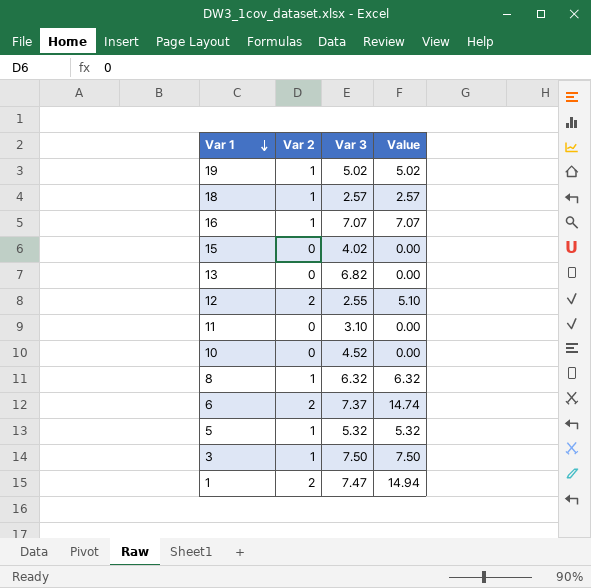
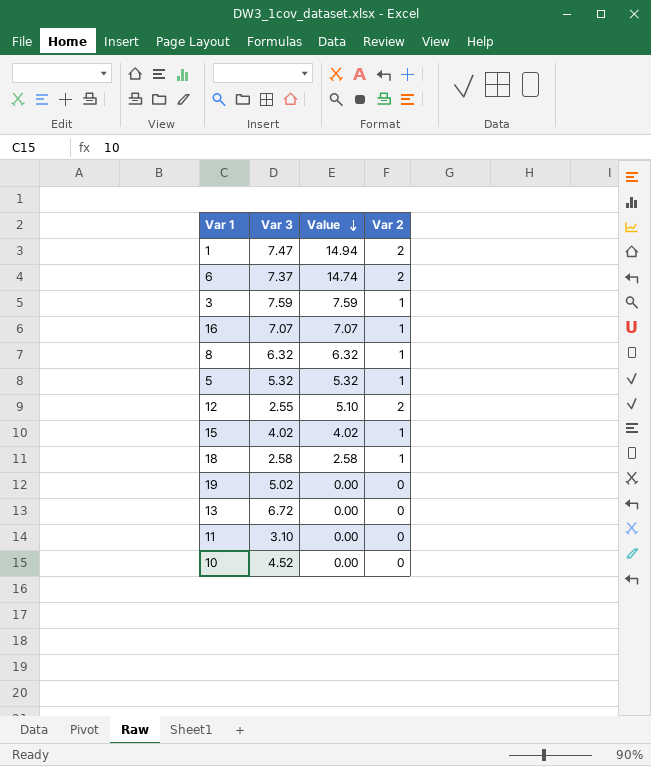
row order: Var 1 descending -> Value descending
column Var 2 | position: 2 -> 4
3 | Var 3: 7.50 -> 7.59
3 | Value: 7.50 -> 7.59
15 | Value: 0.00 -> 4.02
15 | Var 2: 0 -> 1
18 | Var 3: 2.57 -> 2.58
18 | Value: 2.57 -> 2.58
19 | Value: 5.02 -> 0.00
19 | Var 2: 1 -> 0
13 | Var 3: 6.82 -> 6.72

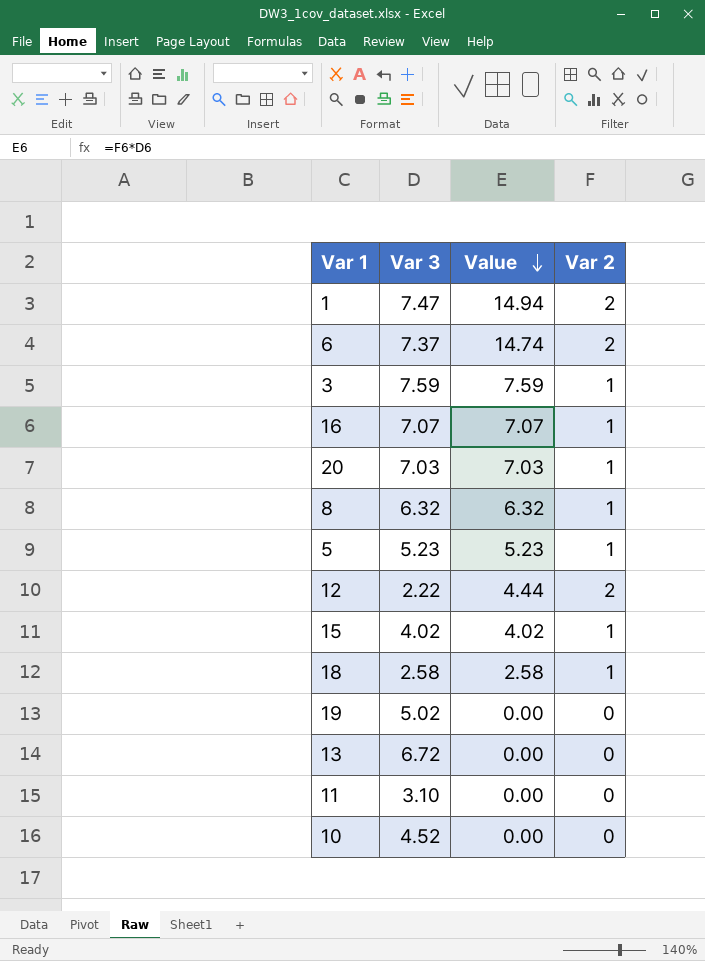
row 20: none -> 7.03 | 7.03 | 1
5 | Var 3: 5.32 -> 5.23
5 | Value: 5.32 -> 5.23
12 | Var 3: 2.55 -> 2.22
12 | Value: 5.10 -> 4.44

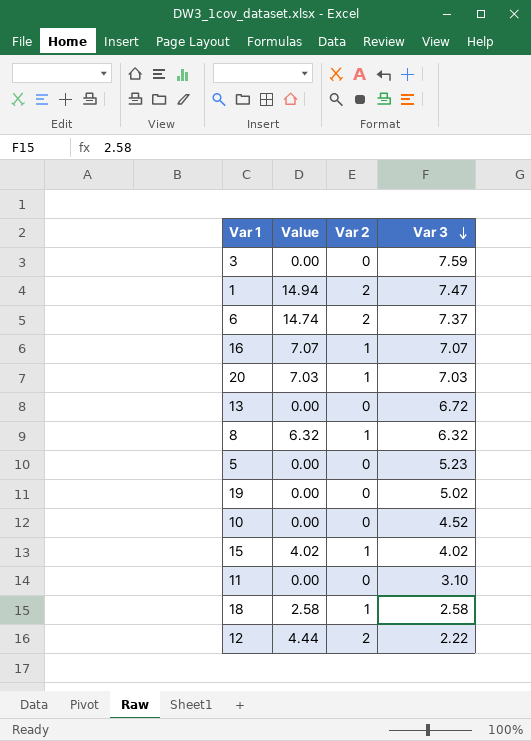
row order: Value descending -> Var 3 descending
column Var 3 | position: 2 -> 4
3 | Value: 7.59 -> 0.00
3 | Var 2: 1 -> 0
5 | Value: 5.23 -> 0.00
5 | Var 2: 1 -> 0

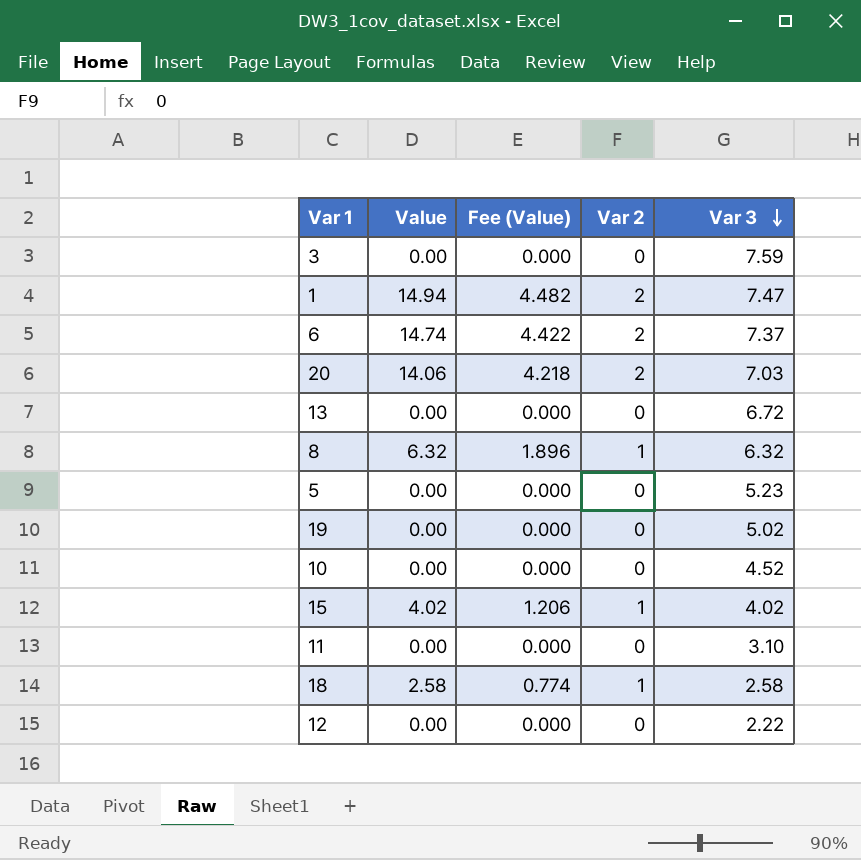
column Fee (Value) | formula: none -> [Value] * 0.3
row 16: 7.07 | 1 | 7.07 -> none
20 | Value: 7.03 -> 14.06
20 | Var 2: 1 -> 2
12 | Value: 4.44 -> 0.00
12 | Var 2: 2 -> 0

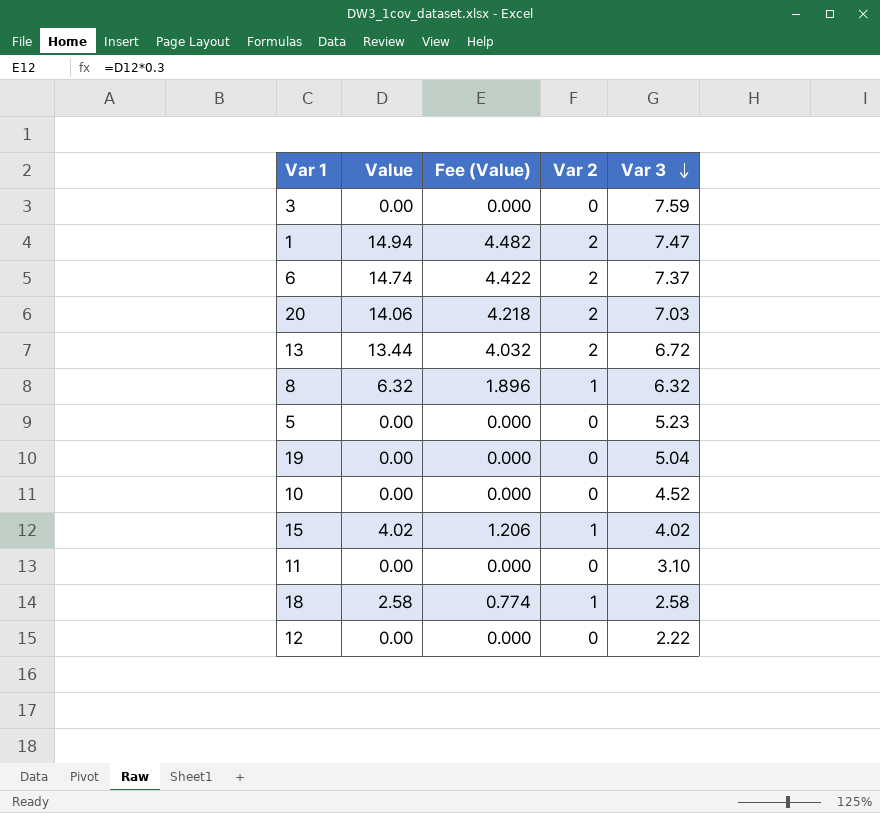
13 | Value: 0.00 -> 13.44
13 | Fee (Value): 0.000 -> 4.032
13 | Var 2: 0 -> 2
19 | Var 3: 5.02 -> 5.04

